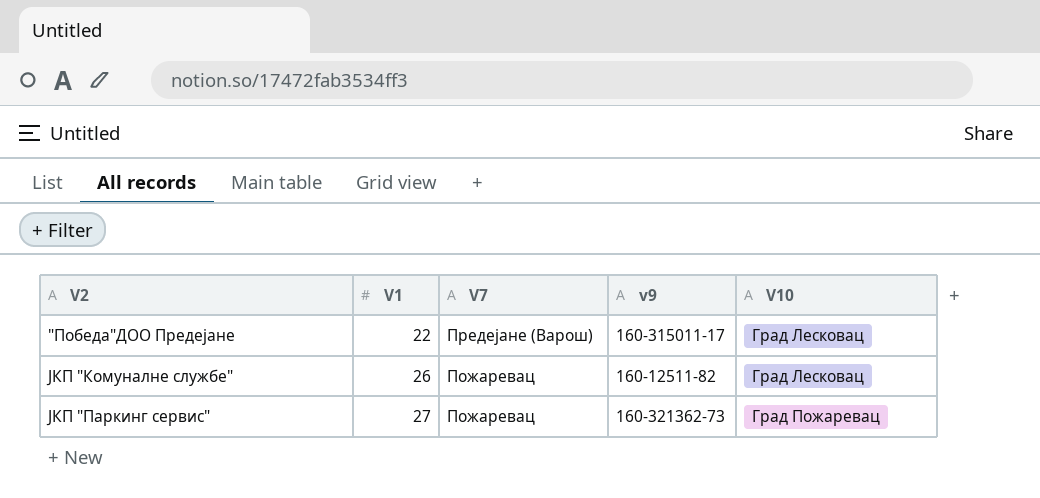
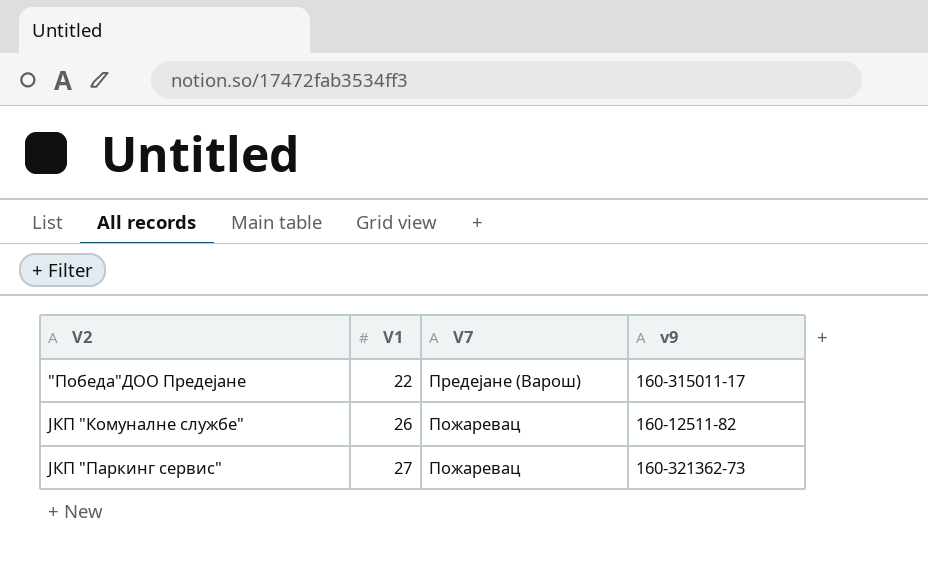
column V10 | position: 5 -> none

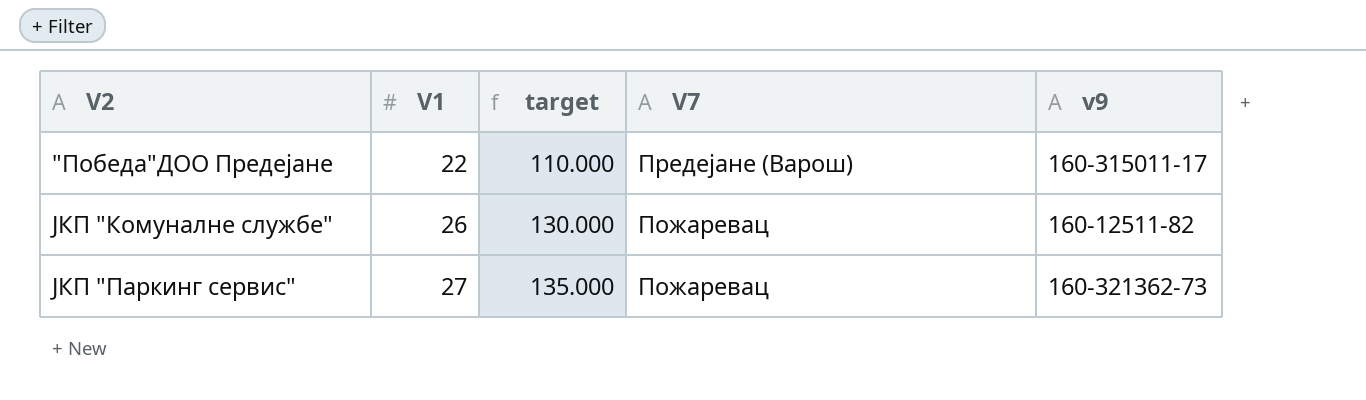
column target | formula: none -> [V1] * 5

